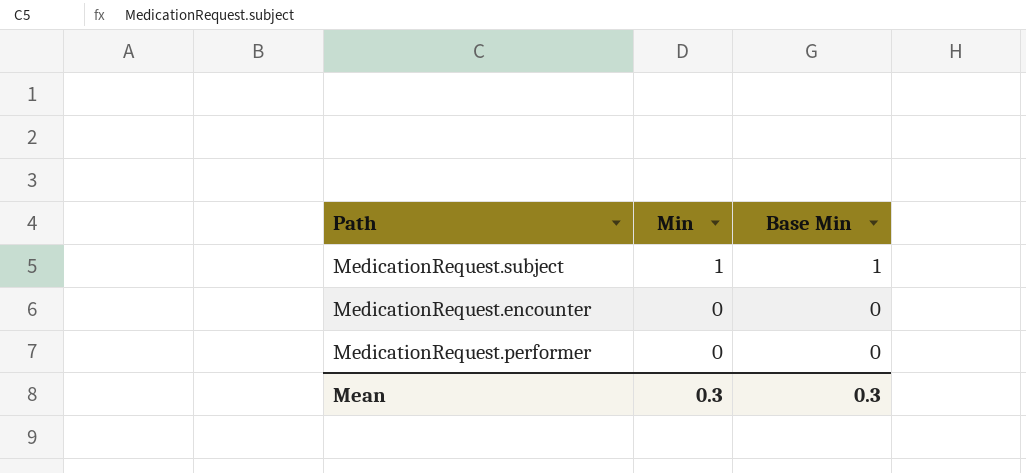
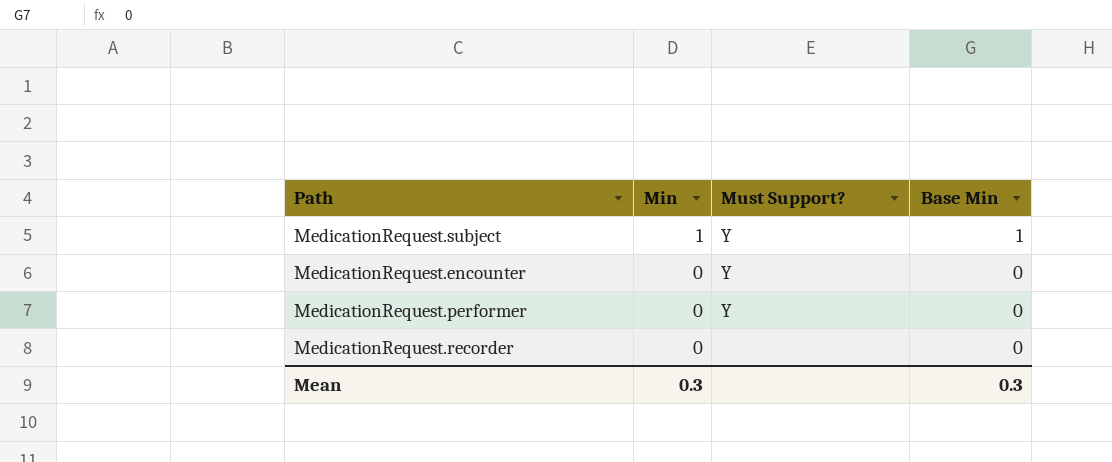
column Must Support? | position: none -> 3
row MedicationRequest.recorder: none -> 0 | none | 0

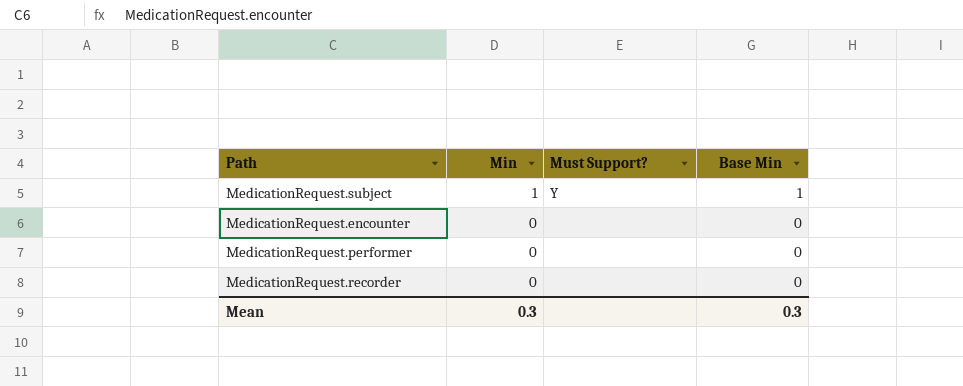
MedicationRequest.encounter | Must Support?: Y -> none
MedicationRequest.performer | Must Support?: Y -> none

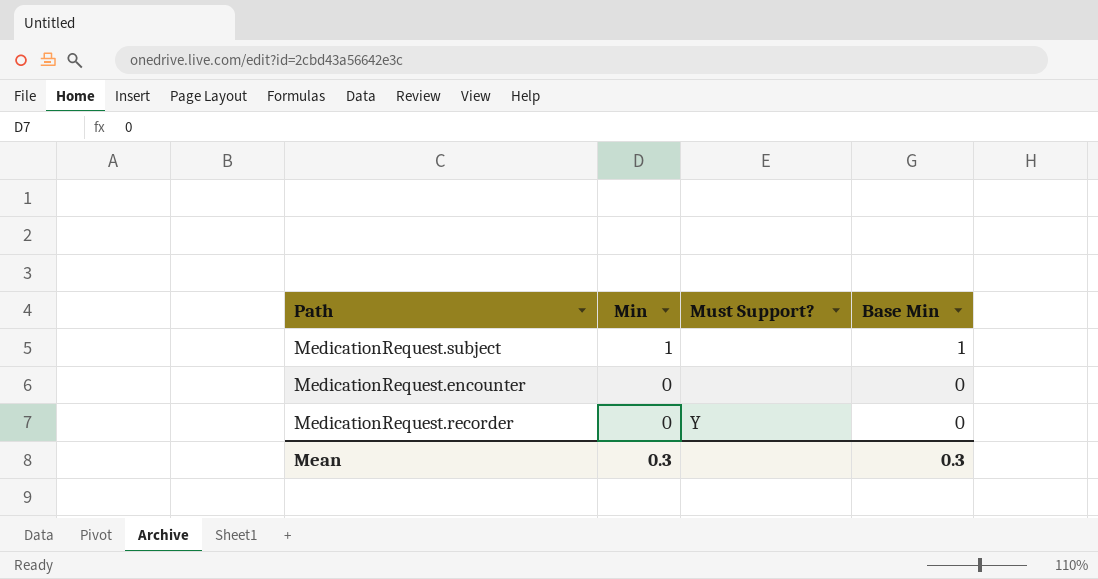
row MedicationRequest.performer: 0 | none | 0 -> none
MedicationRequest.subject | Must Support?: Y -> none
MedicationRequest.recorder | Must Support?: none -> Y

